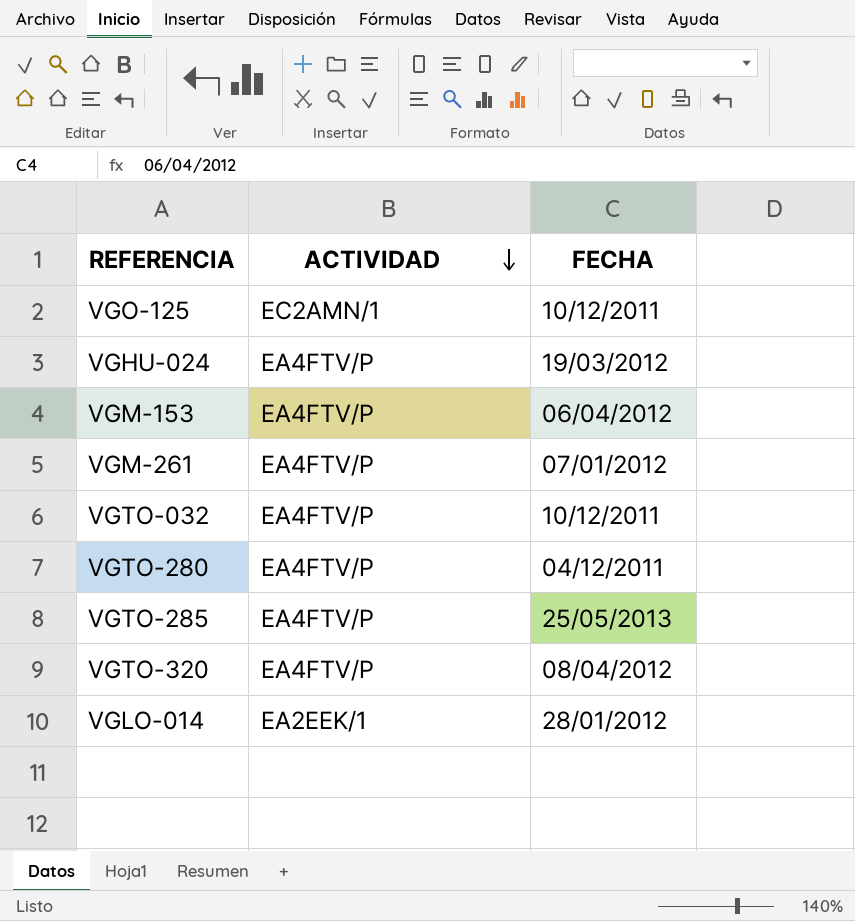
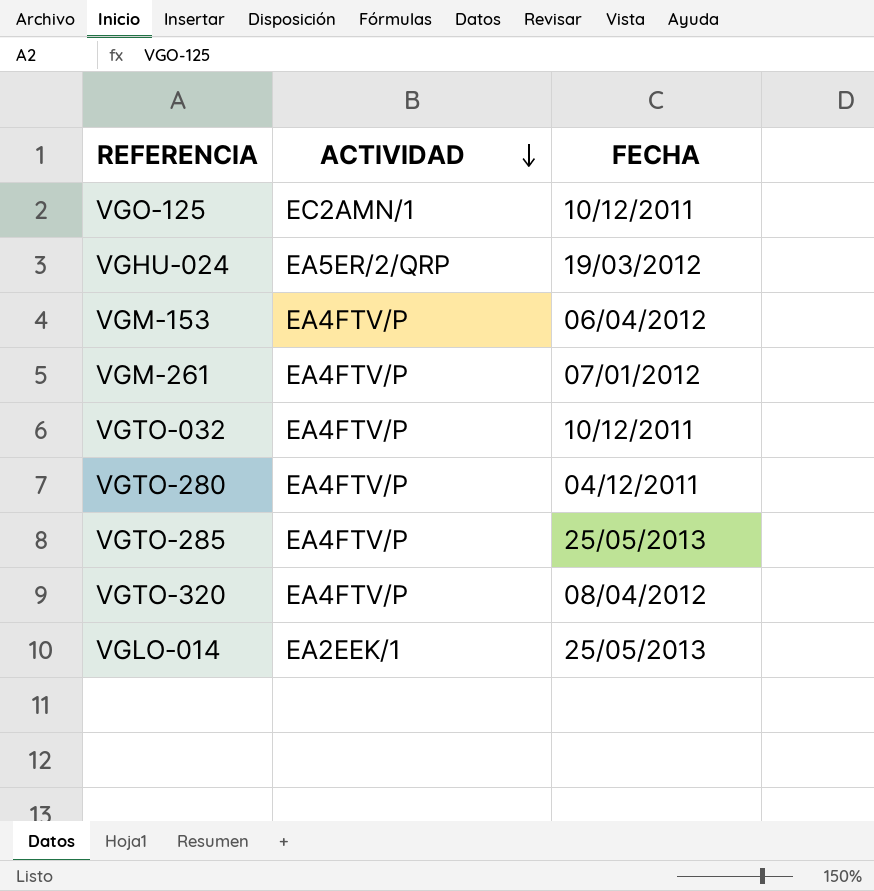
VGHU-024 | ACTIVIDAD: EA4FTV/P -> EA5ER/2/QRP
VGLO-014 | FECHA: 28/01/2012 -> 25/05/2013

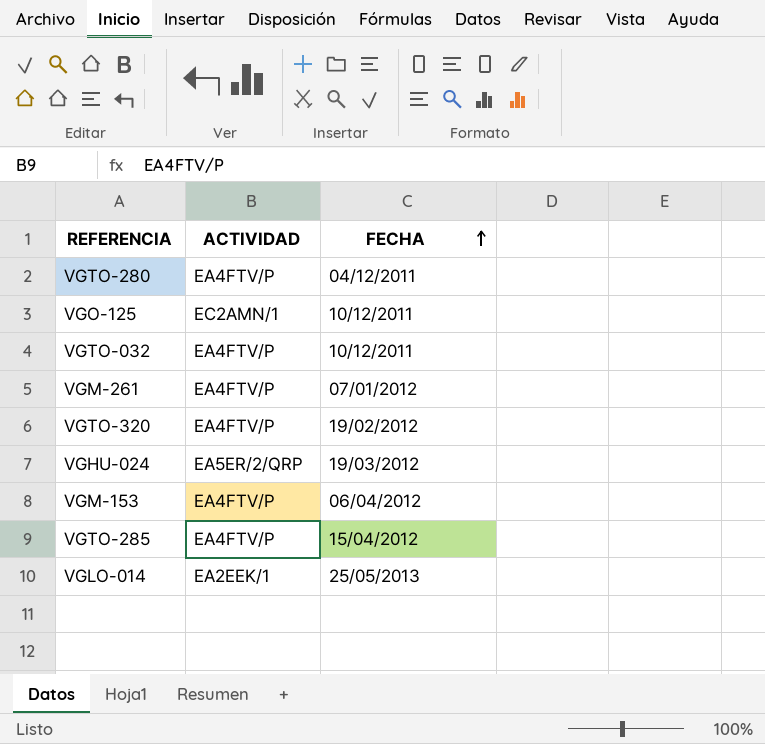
row order: ACTIVIDAD descending -> FECHA ascending
VGTO-320 | FECHA: 08/04/2012 -> 19/02/2012
VGTO-285 | FECHA: 25/05/2013 -> 15/04/2012

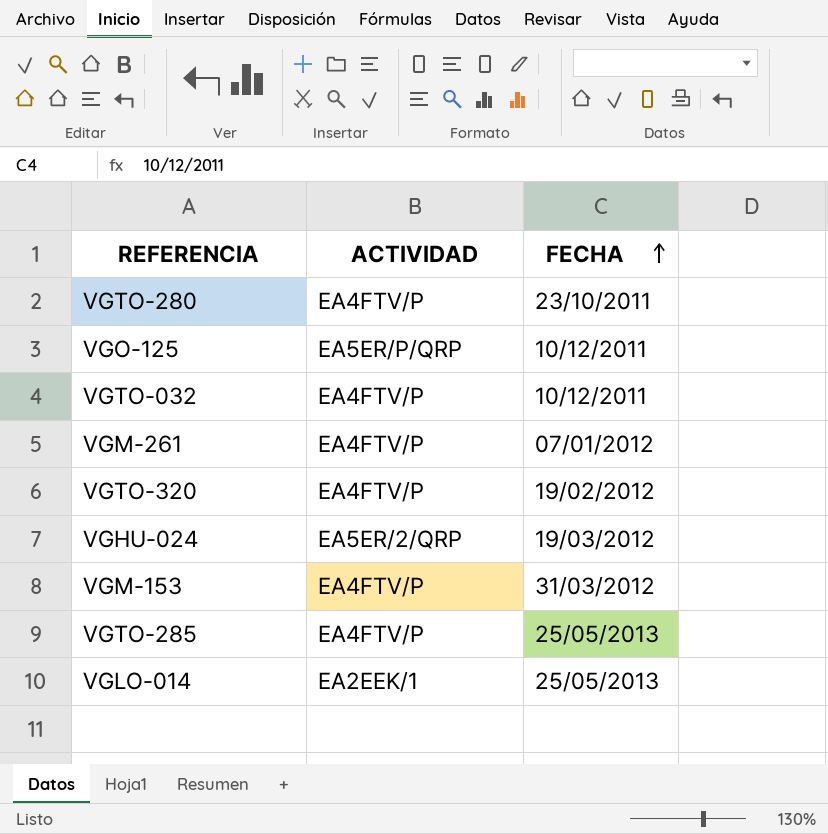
VGTO-280 | FECHA: 04/12/2011 -> 23/10/2011
VGO-125 | ACTIVIDAD: EC2AMN/1 -> EA5ER/P/QRP
VGM-153 | FECHA: 06/04/2012 -> 31/03/2012
VGTO-285 | FECHA: 15/04/2012 -> 25/05/2013

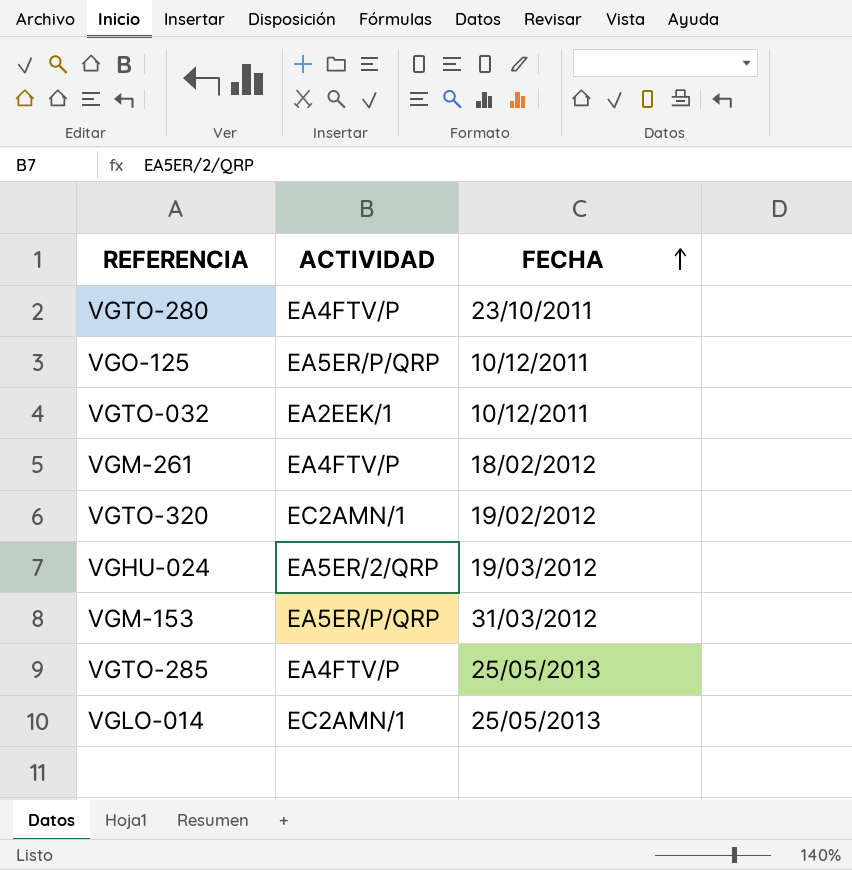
VGTO-032 | ACTIVIDAD: EA4FTV/P -> EA2EEK/1
VGM-261 | FECHA: 07/01/2012 -> 18/02/2012
VGTO-320 | ACTIVIDAD: EA4FTV/P -> EC2AMN/1
VGM-153 | ACTIVIDAD: EA4FTV/P -> EA5ER/P/QRP
VGLO-014 | ACTIVIDAD: EA2EEK/1 -> EC2AMN/1

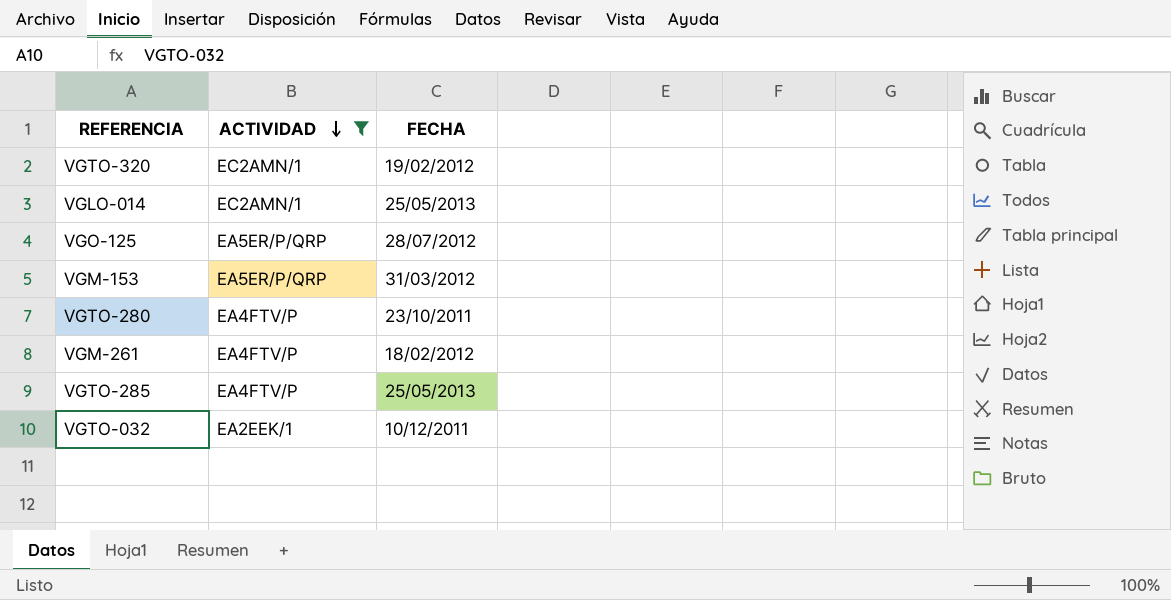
filter: none -> ACTIVIDAD != EA5ER/2/QRP
row order: FECHA ascending -> ACTIVIDAD descending
VGO-125 | FECHA: 10/12/2011 -> 28/07/2012

